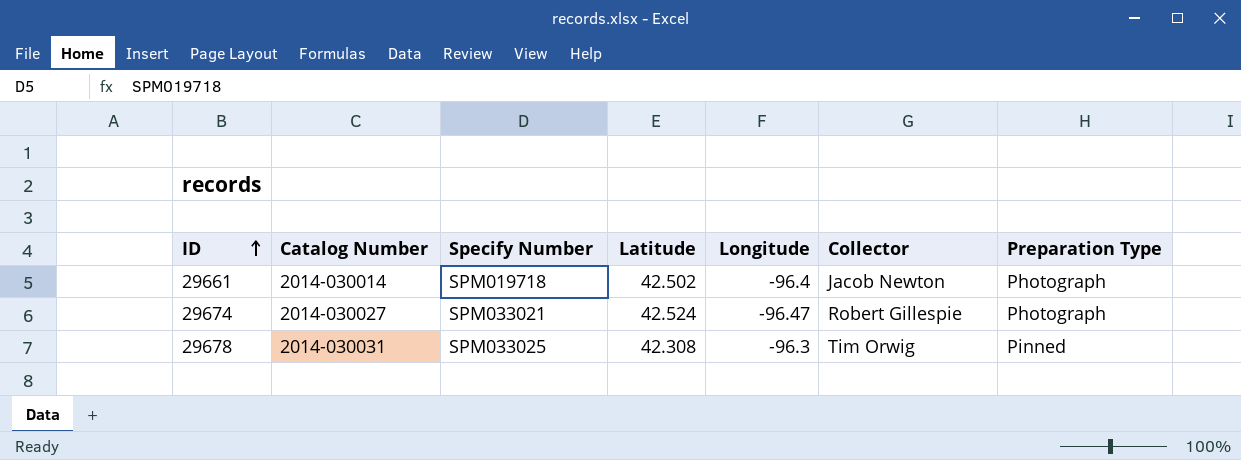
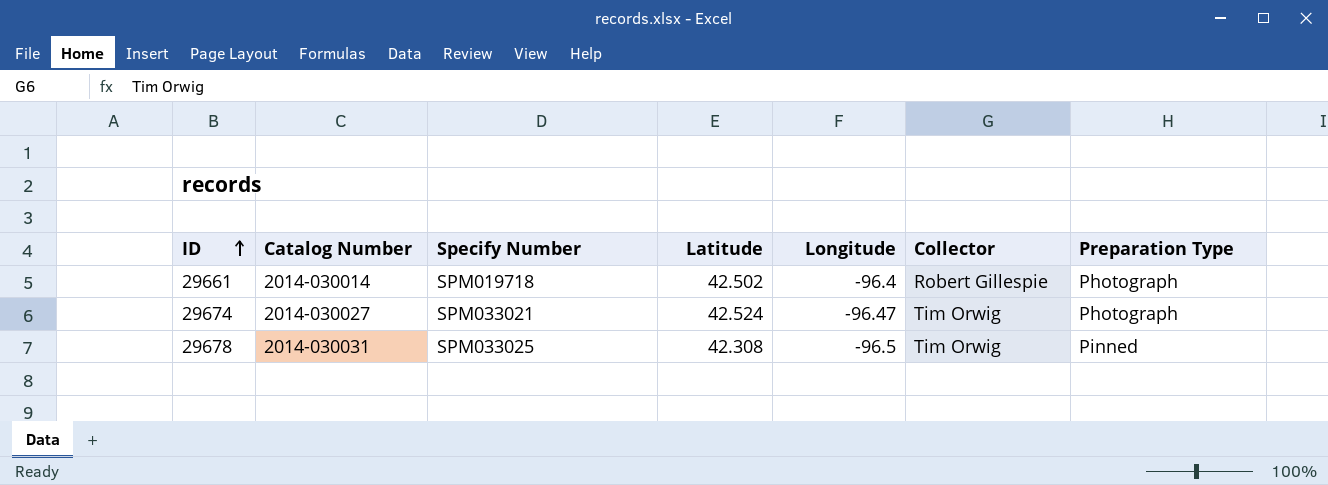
29661 | Collector: Jacob Newton -> Robert Gillespie
29674 | Collector: Robert Gillespie -> Tim Orwig
29678 | Longitude: -96.3 -> -96.5

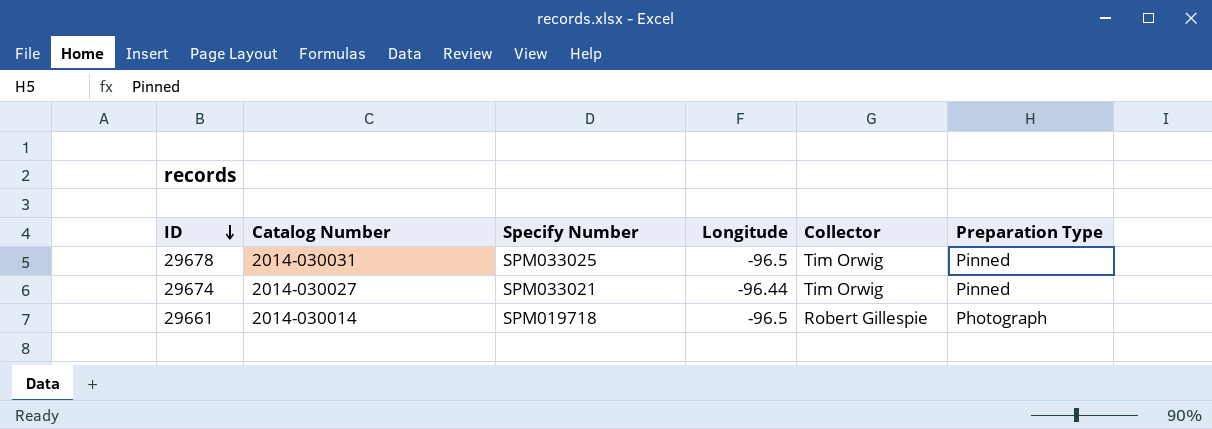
row order: ID ascending -> ID descending
column Latitude | position: 4 -> none
29674 | Longitude: -96.47 -> -96.44
29674 | Preparation Type: Photograph -> Pinned
29661 | Longitude: -96.4 -> -96.5

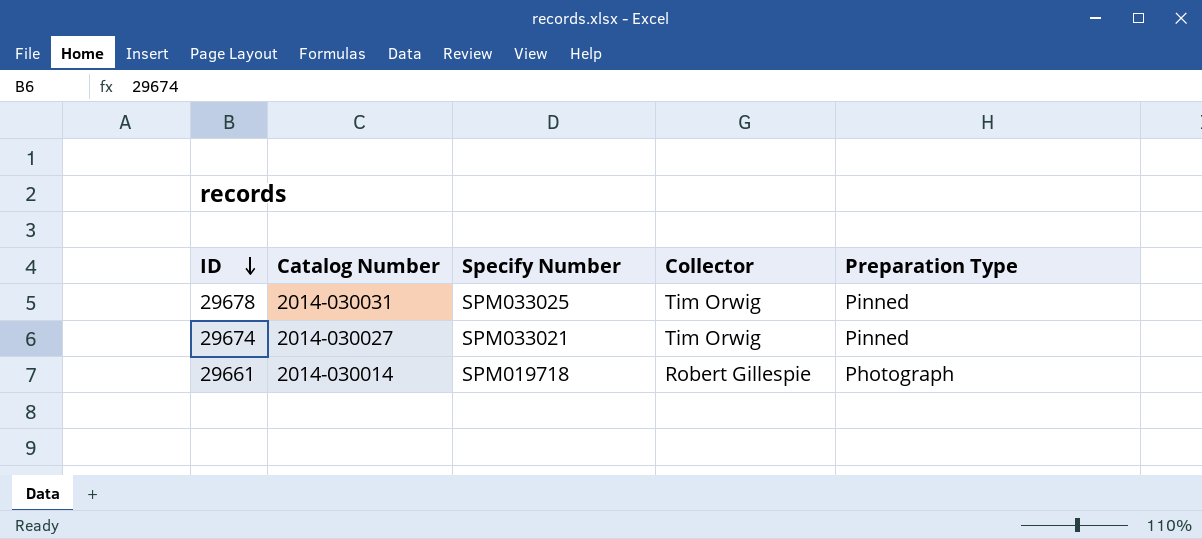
column Longitude | position: 4 -> none

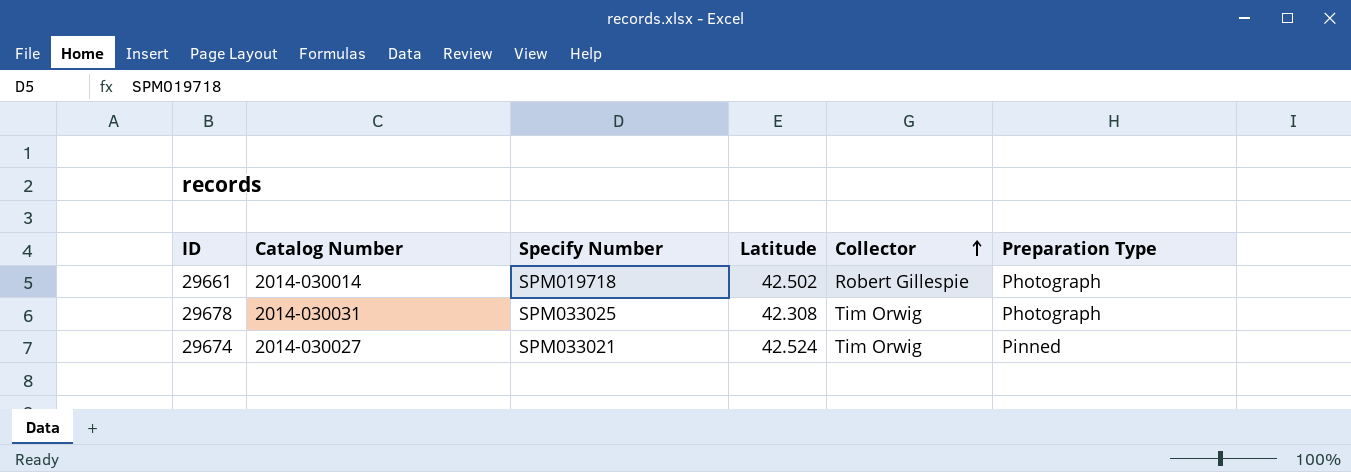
row order: ID descending -> Collector ascending
column Latitude | position: none -> 4
29678 | Preparation Type: Pinned -> Photograph

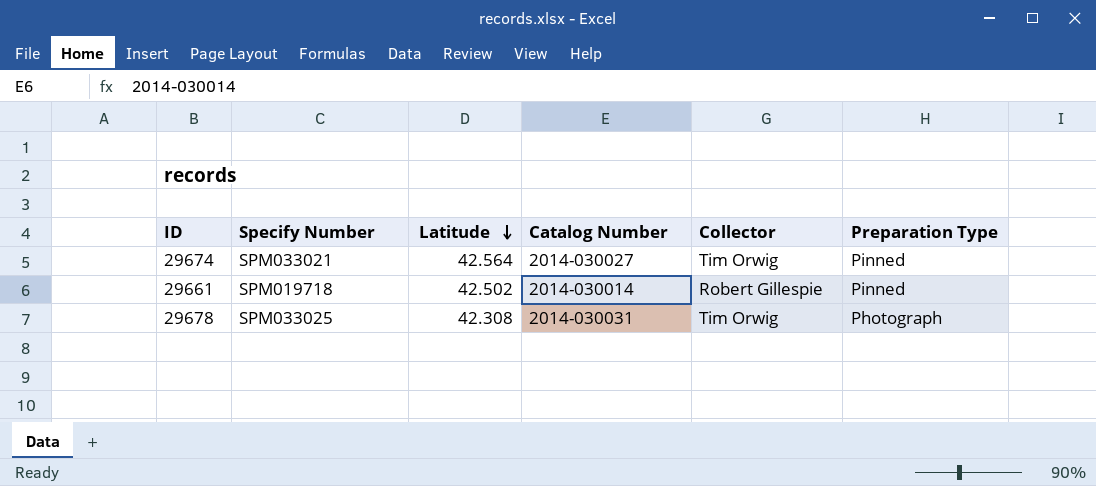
row order: Collector ascending -> Latitude descending
column Catalog Number | position: 2 -> 4
29674 | Latitude: 42.524 -> 42.564
29661 | Preparation Type: Photograph -> Pinned

